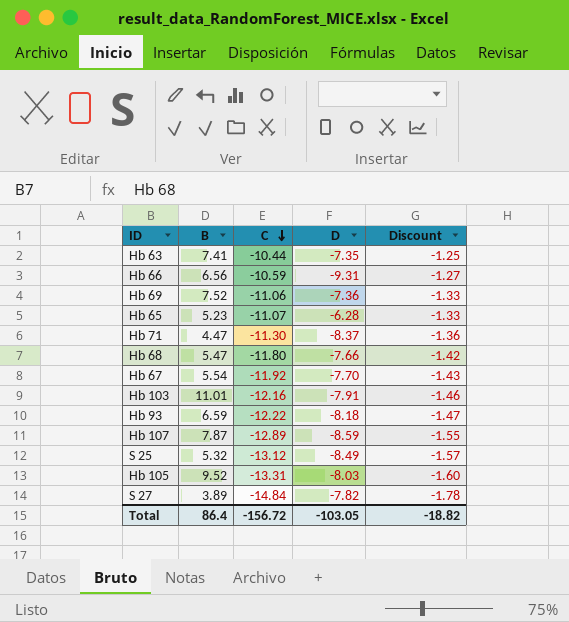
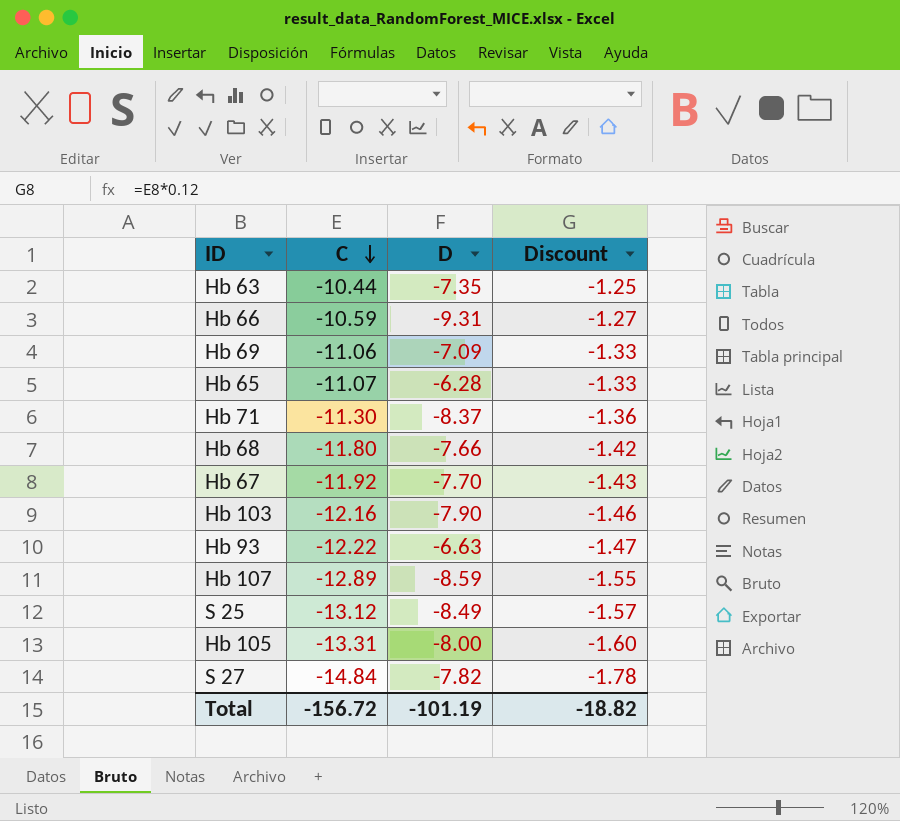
column B | position: 2 -> none
Hb 69 | D: -7.36 -> -7.09
Hb 103 | D: -7.91 -> -7.90
Hb 93 | D: -8.18 -> -6.63
Hb 105 | D: -8.03 -> -8.00
Total | D: -103.05 -> -101.19

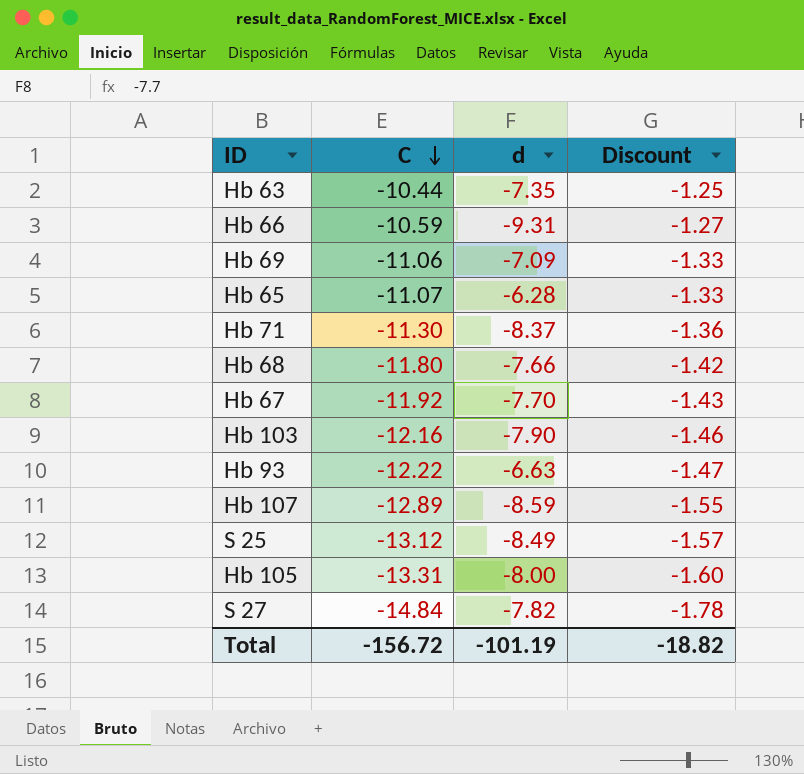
column name: D -> d

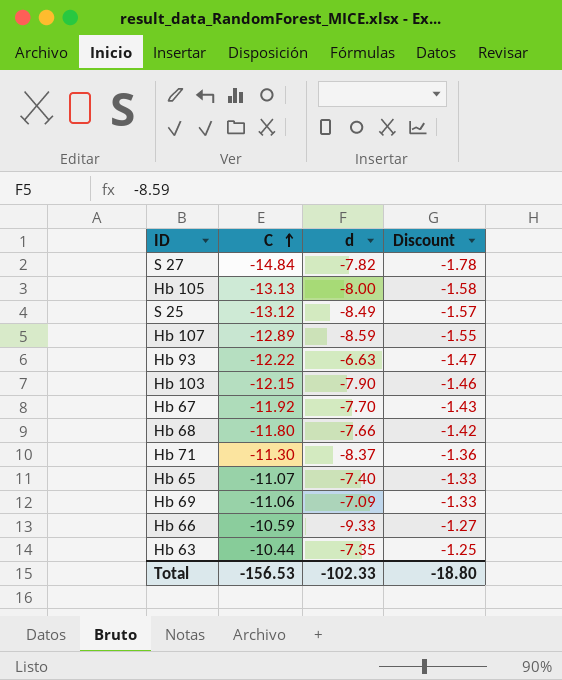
row order: C descending -> C ascending
Hb 105 | C: -13.31 -> -13.13
Hb 105 | Discount: -1.60 -> -1.58
Hb 103 | C: -12.16 -> -12.15
Hb 65 | d: -6.28 -> -7.40
Hb 66 | d: -9.31 -> -9.33
Total | C: -156.72 -> -156.53
Total | d: -101.19 -> -102.33
Total | Discount: -18.82 -> -18.80

